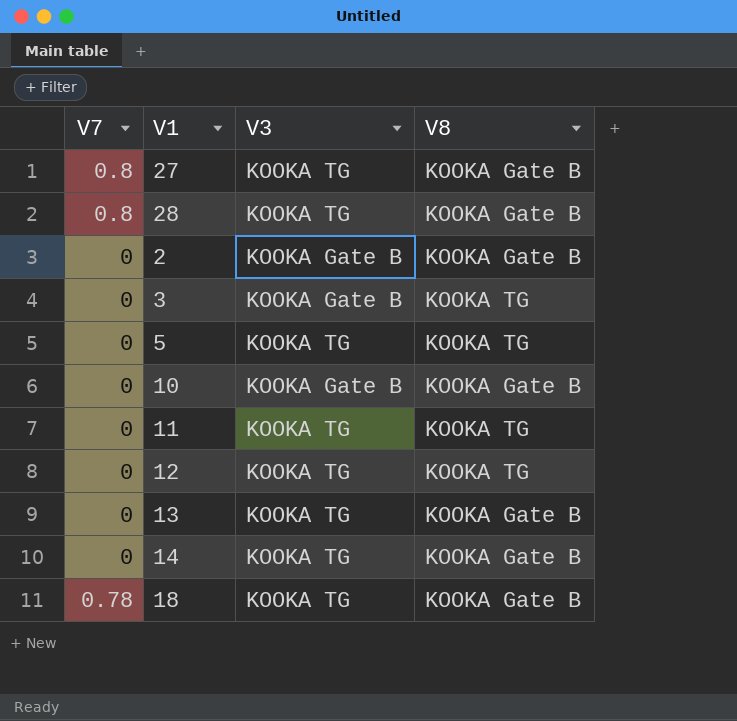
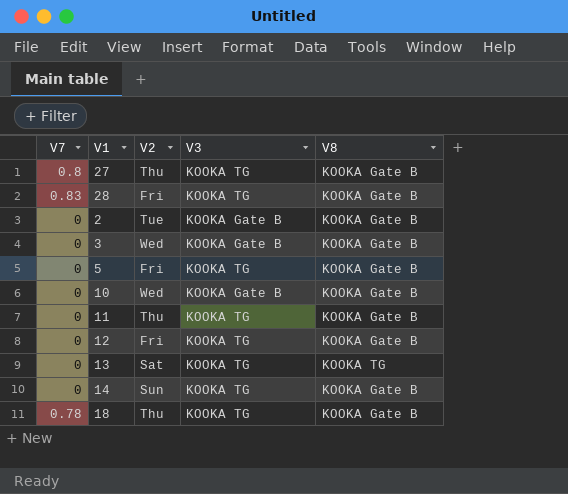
column V2 | position: none -> 3
28 | V7: 0.8 -> 0.83
3 | V8: KOOKA TG -> KOOKA Gate B
5 | V8: KOOKA TG -> KOOKA Gate B
11 | V8: KOOKA TG -> KOOKA Gate B
12 | V8: KOOKA TG -> KOOKA Gate B
13 | V8: KOOKA Gate B -> KOOKA TG

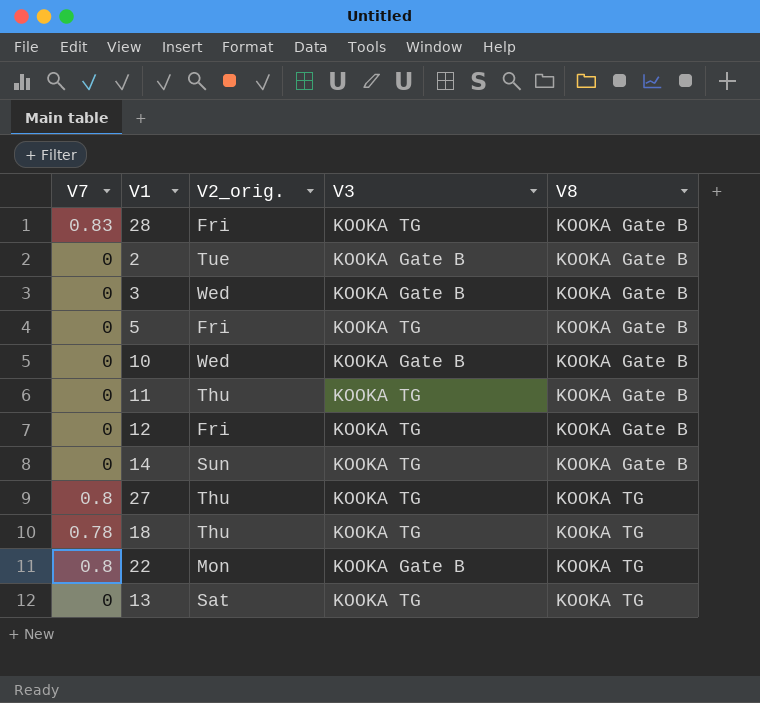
row order: none -> V8 ascending
column name: V2 -> V2_orig.
27 | V8: KOOKA Gate B -> KOOKA TG
18 | V8: KOOKA Gate B -> KOOKA TG
row 22: none -> 0.8 | Mon | KOOKA Gate B | KOOKA TG

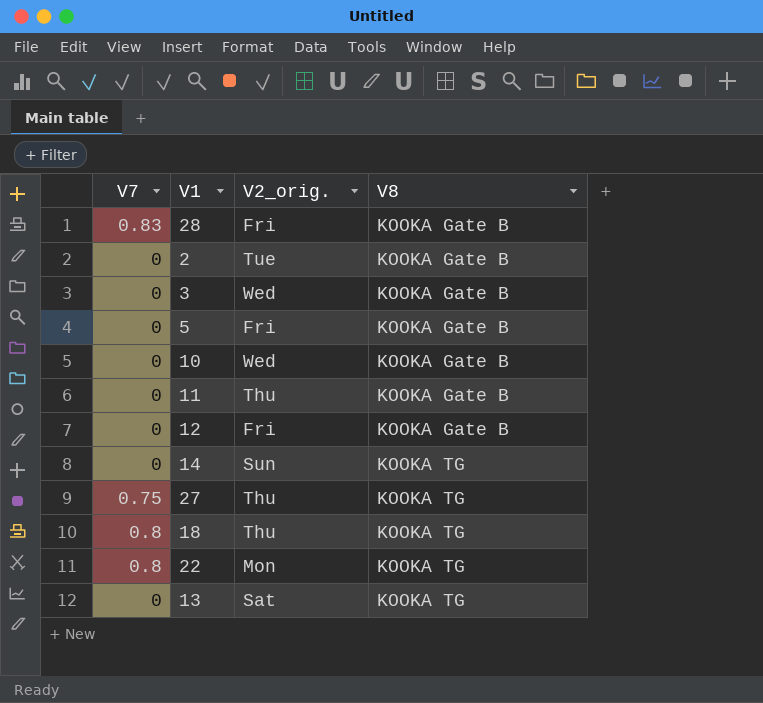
column V3 | position: 4 -> none
14 | V8: KOOKA Gate B -> KOOKA TG
27 | V7: 0.8 -> 0.75
18 | V7: 0.78 -> 0.8

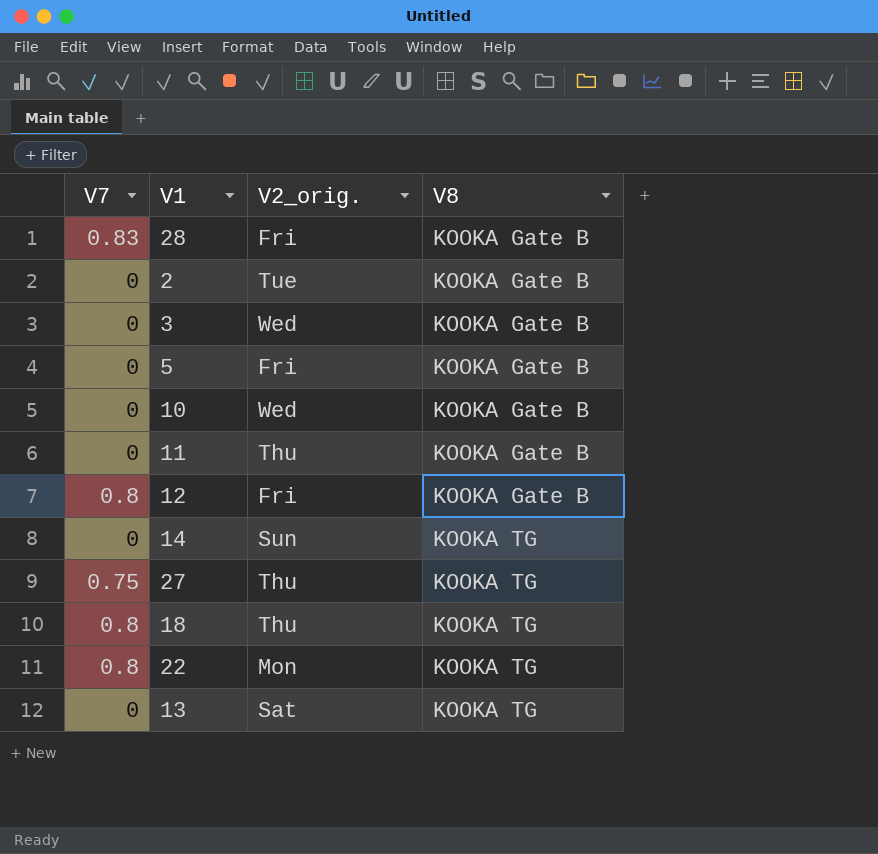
12 | V7: 0 -> 0.8

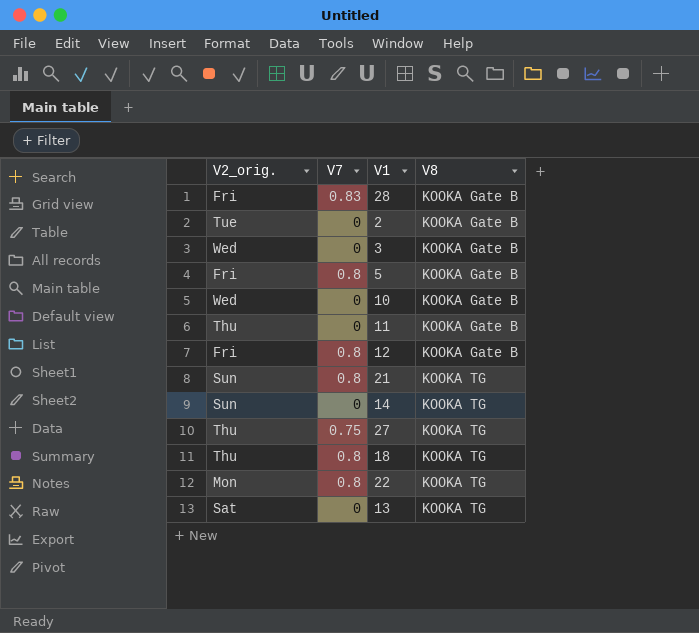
column V2_orig. | position: 3 -> 1
5 | V7: 0 -> 0.8
row 21: none -> Sun | 0.8 | KOOKA TG

